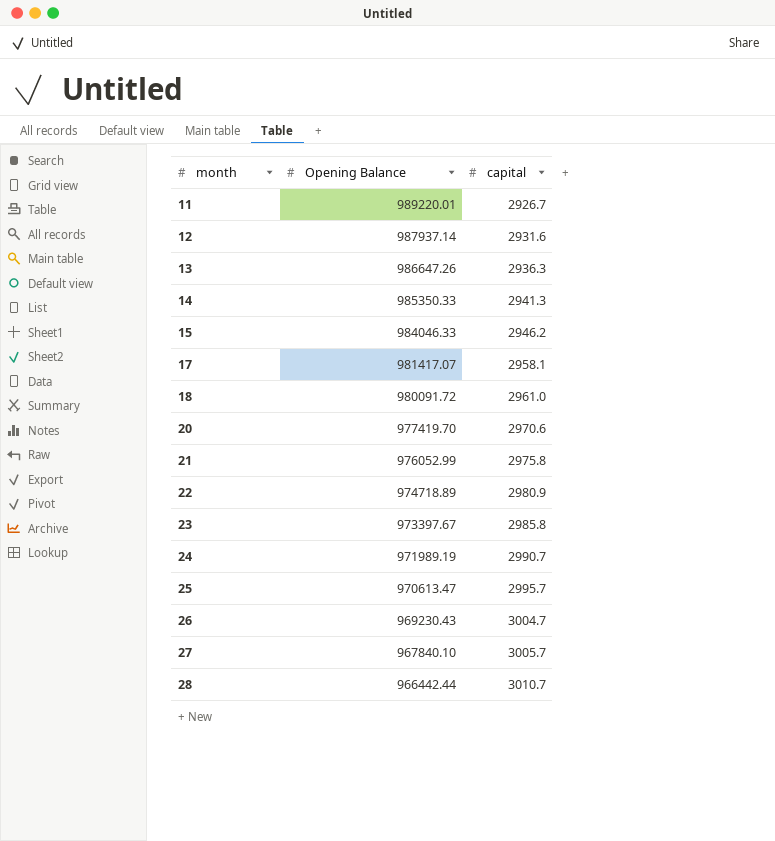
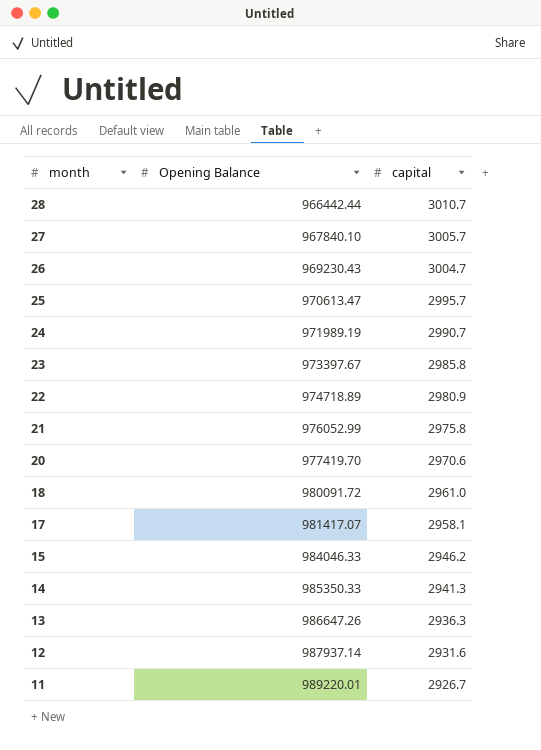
row order: month ascending -> month descending

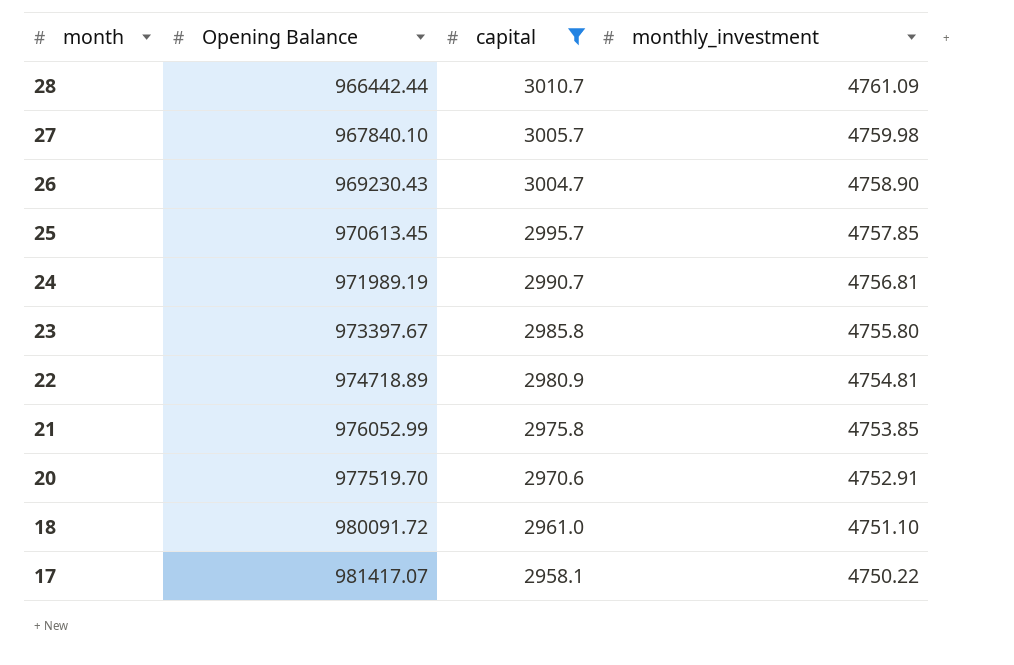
filter: none -> capital >= 2958.1
column monthly_investment | position: none -> 4
25 | Opening Balance: 970613.47 -> 970613.45
20 | Opening Balance: 977419.70 -> 977519.70

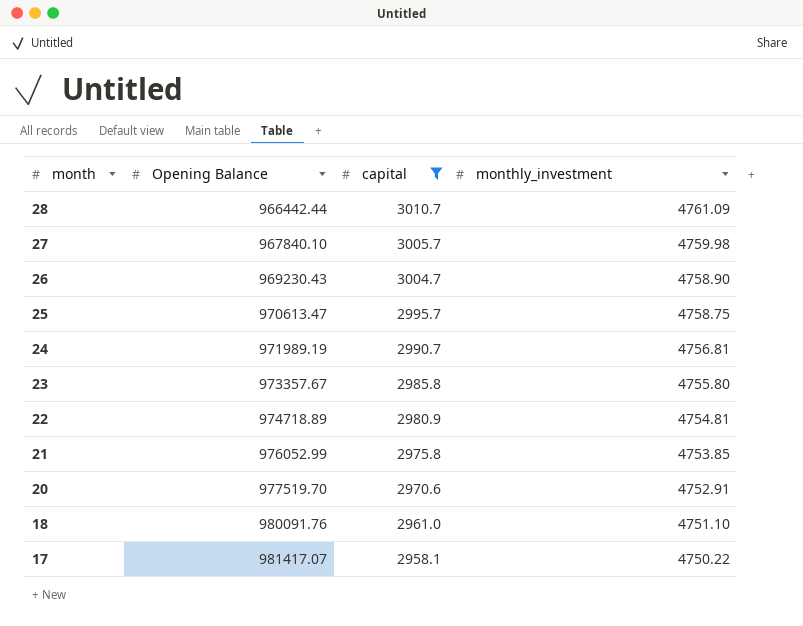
25 | Opening Balance: 970613.45 -> 970613.47
25 | monthly_investment: 4757.85 -> 4758.75
23 | Opening Balance: 973397.67 -> 973357.67
18 | Opening Balance: 980091.72 -> 980091.76

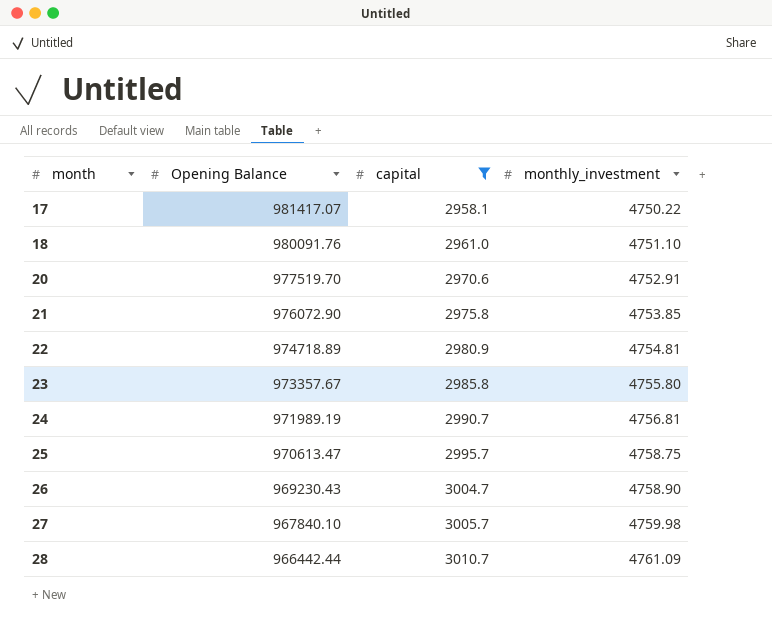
row order: month descending -> month ascending
21 | Opening Balance: 976052.99 -> 976072.90

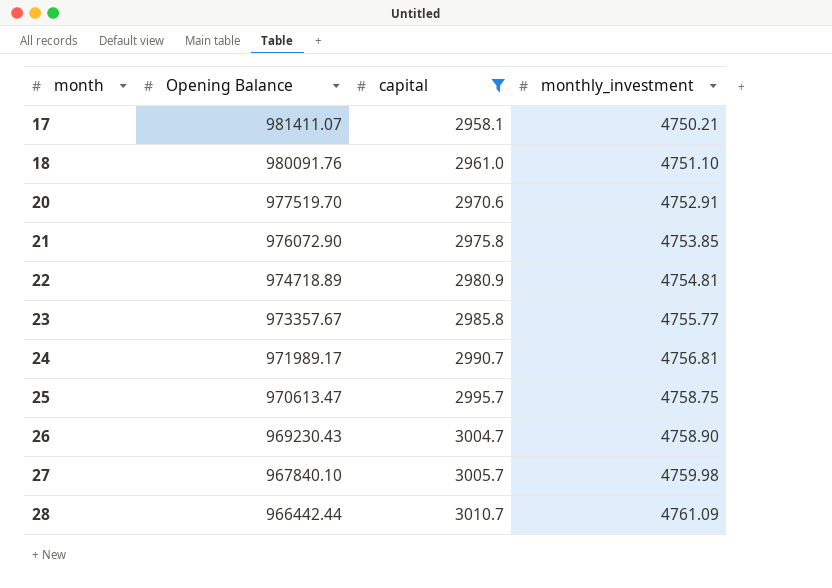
17 | Opening Balance: 981417.07 -> 981411.07
17 | monthly_investment: 4750.22 -> 4750.21
23 | monthly_investment: 4755.80 -> 4755.77
24 | Opening Balance: 971989.19 -> 971989.17

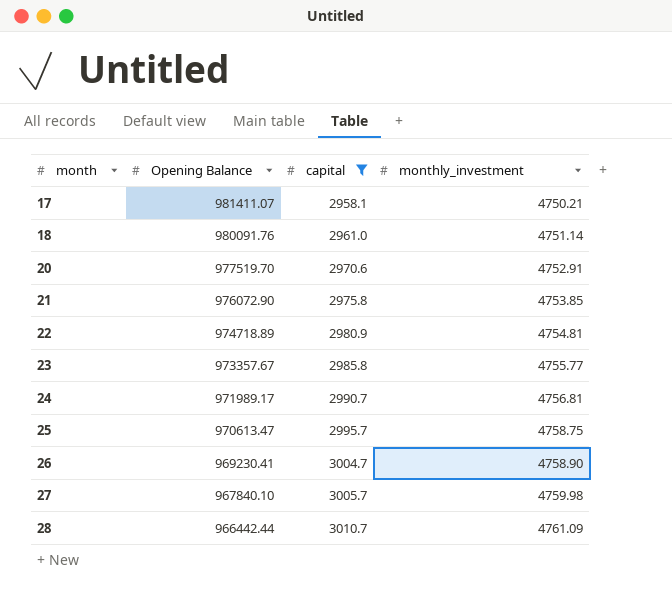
18 | monthly_investment: 4751.10 -> 4751.14
26 | Opening Balance: 969230.43 -> 969230.41

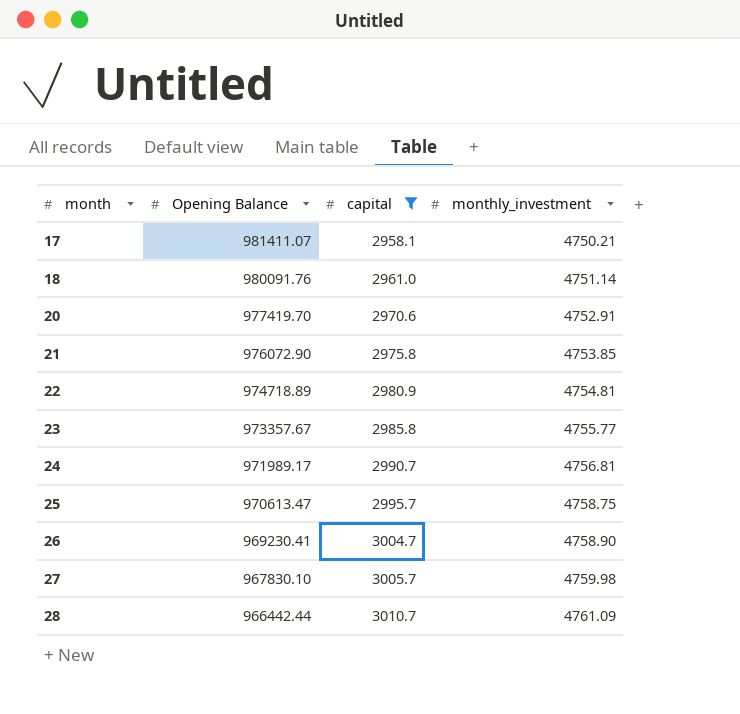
20 | Opening Balance: 977519.70 -> 977419.70
27 | Opening Balance: 967840.10 -> 967830.10

